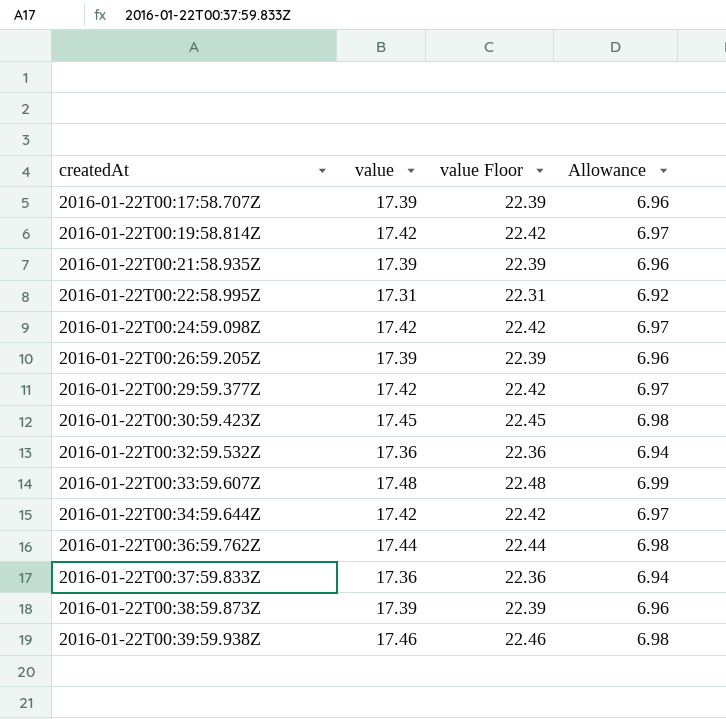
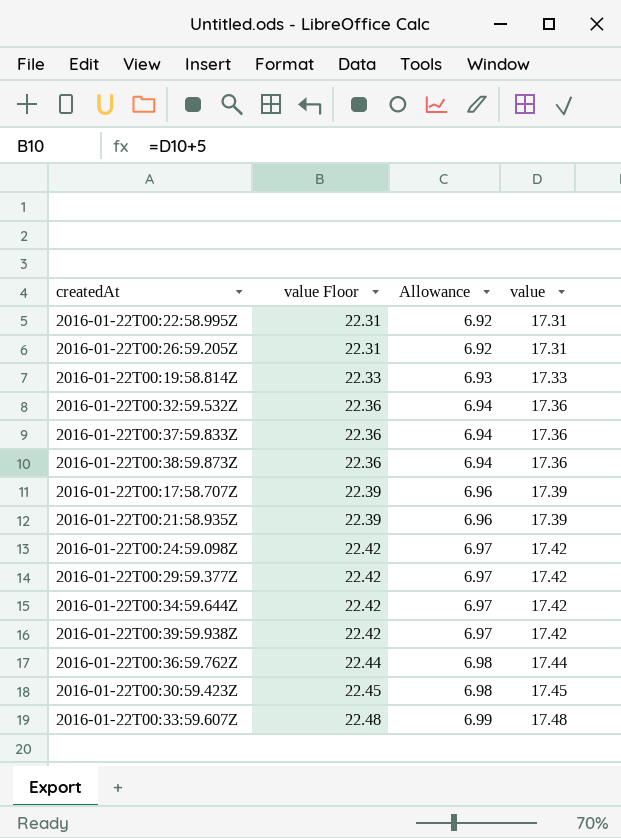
row order: createdAt ascending -> value Floor ascending
column value | position: 2 -> 4
2016-01-22T00:26:59.205Z | value Floor: 22.39 -> 22.31
2016-01-22T00:26:59.205Z | Allowance: 6.96 -> 6.92
2016-01-22T00:26:59.205Z | value: 17.39 -> 17.31
2016-01-22T00:19:58.814Z | value Floor: 22.42 -> 22.33
2016-01-22T00:19:58.814Z | Allowance: 6.97 -> 6.93
2016-01-22T00:19:58.814Z | value: 17.42 -> 17.33
2016-01-22T00:38:59.873Z | value Floor: 22.39 -> 22.36
2016-01-22T00:38:59.873Z | Allowance: 6.96 -> 6.94
2016-01-22T00:38:59.873Z | value: 17.39 -> 17.36
2016-01-22T00:39:59.938Z | value Floor: 22.46 -> 22.42
2016-01-22T00:39:59.938Z | Allowance: 6.98 -> 6.97
2016-01-22T00:39:59.938Z | value: 17.46 -> 17.42

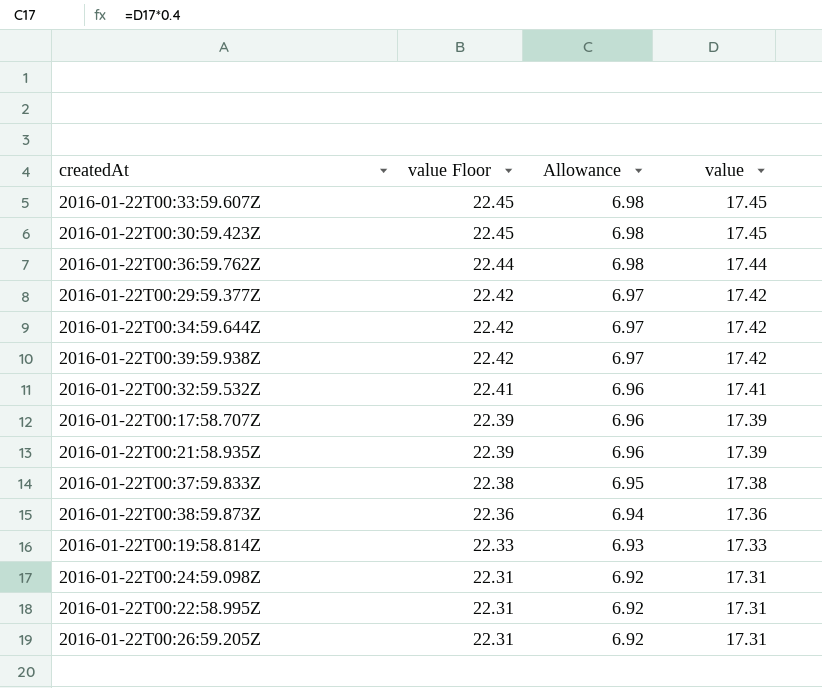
row order: value Floor ascending -> value Floor descending
2016-01-22T00:33:59.607Z | value Floor: 22.48 -> 22.45
2016-01-22T00:33:59.607Z | Allowance: 6.99 -> 6.98
2016-01-22T00:33:59.607Z | value: 17.48 -> 17.45
2016-01-22T00:32:59.532Z | value Floor: 22.36 -> 22.41
2016-01-22T00:32:59.532Z | Allowance: 6.94 -> 6.96
2016-01-22T00:32:59.532Z | value: 17.36 -> 17.41
2016-01-22T00:37:59.833Z | value Floor: 22.36 -> 22.38
2016-01-22T00:37:59.833Z | Allowance: 6.94 -> 6.95
2016-01-22T00:37:59.833Z | value: 17.36 -> 17.38
2016-01-22T00:24:59.098Z | value Floor: 22.42 -> 22.31
2016-01-22T00:24:59.098Z | Allowance: 6.97 -> 6.92
2016-01-22T00:24:59.098Z | value: 17.42 -> 17.31

